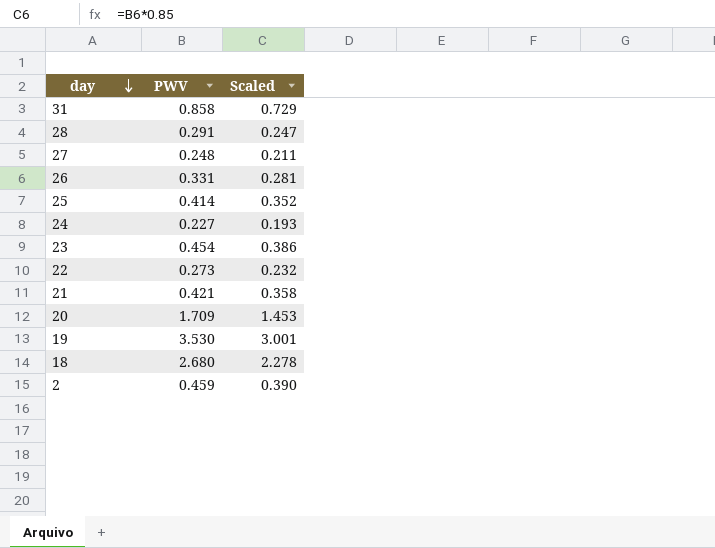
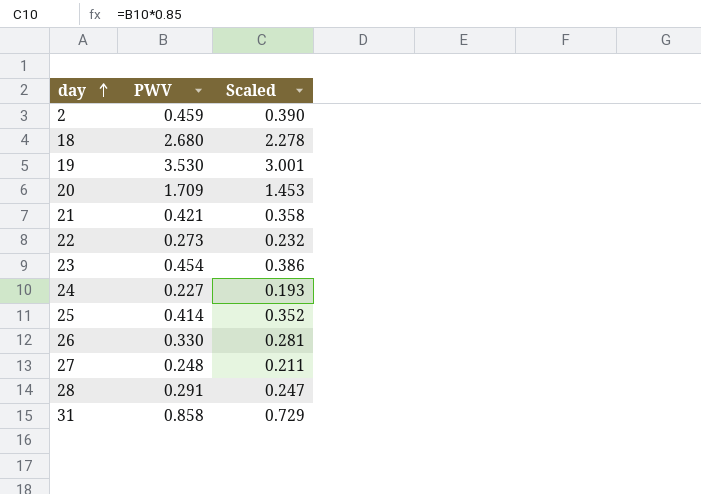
row order: day descending -> day ascending
26 | PWV: 0.331 -> 0.330

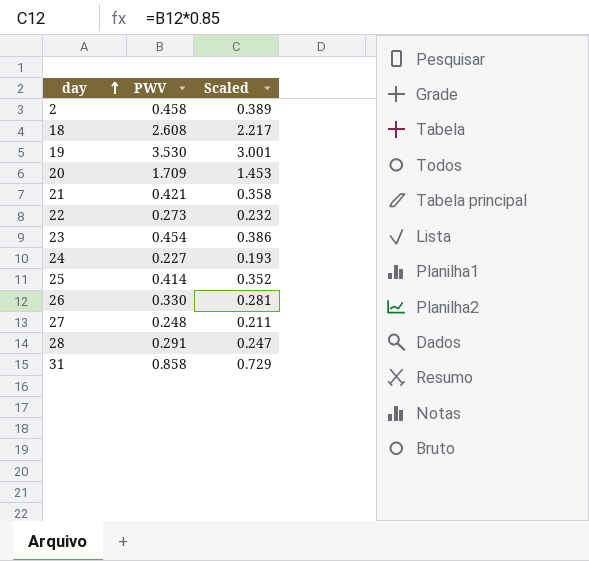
2 | PWV: 0.459 -> 0.458
2 | Scaled: 0.390 -> 0.389
18 | PWV: 2.680 -> 2.608
18 | Scaled: 2.278 -> 2.217

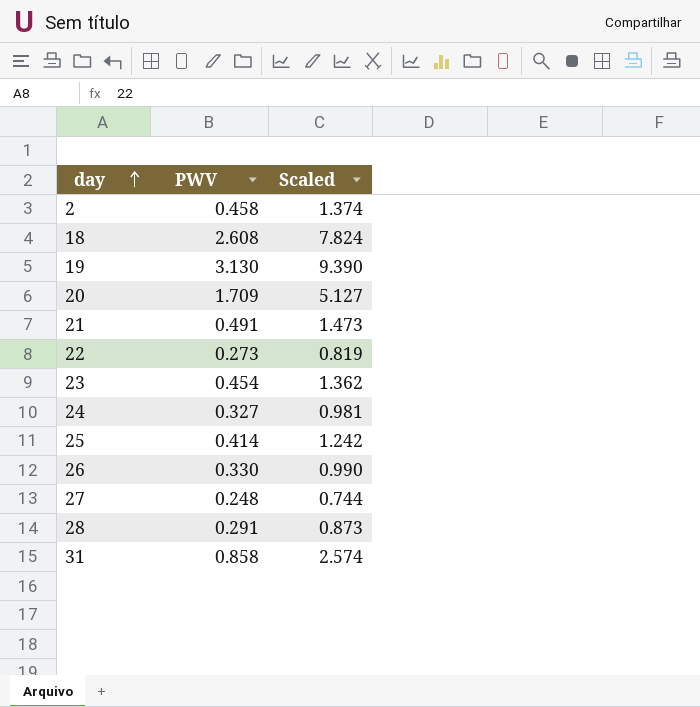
column Scaled | formula: [PWV] * 0.85 -> [PWV] * 3
19 | PWV: 3.530 -> 3.130
21 | PWV: 0.421 -> 0.491
24 | PWV: 0.227 -> 0.327

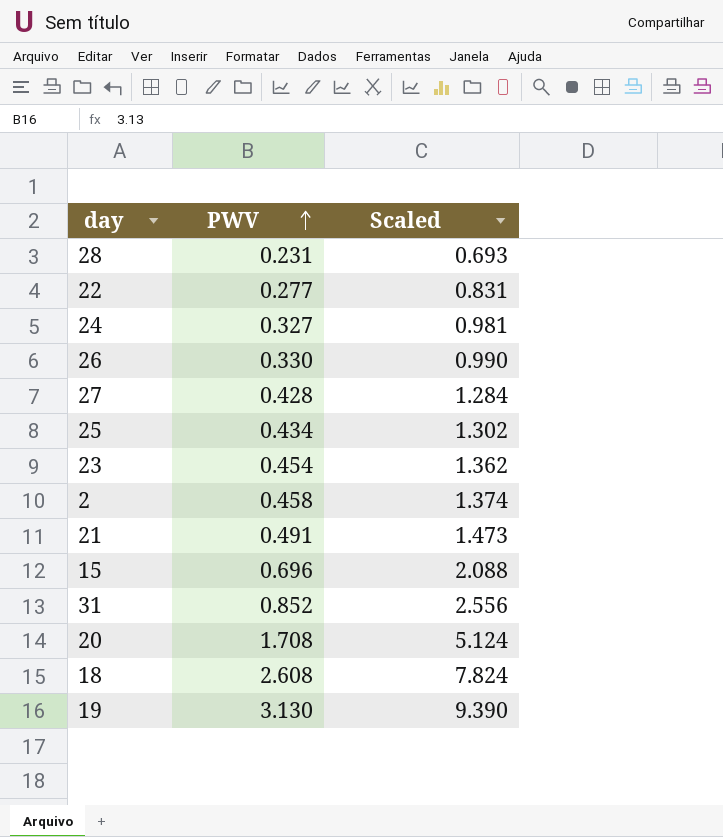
row order: day ascending -> PWV ascending
28 | PWV: 0.291 -> 0.231
28 | Scaled: 0.873 -> 0.693
22 | PWV: 0.273 -> 0.277
22 | Scaled: 0.819 -> 0.831
27 | PWV: 0.248 -> 0.428
27 | Scaled: 0.744 -> 1.284
25 | PWV: 0.414 -> 0.434
25 | Scaled: 1.242 -> 1.302
row 15: none -> 0.696 | 2.088
31 | PWV: 0.858 -> 0.852
31 | Scaled: 2.574 -> 2.556
20 | PWV: 1.709 -> 1.708
20 | Scaled: 5.127 -> 5.124

